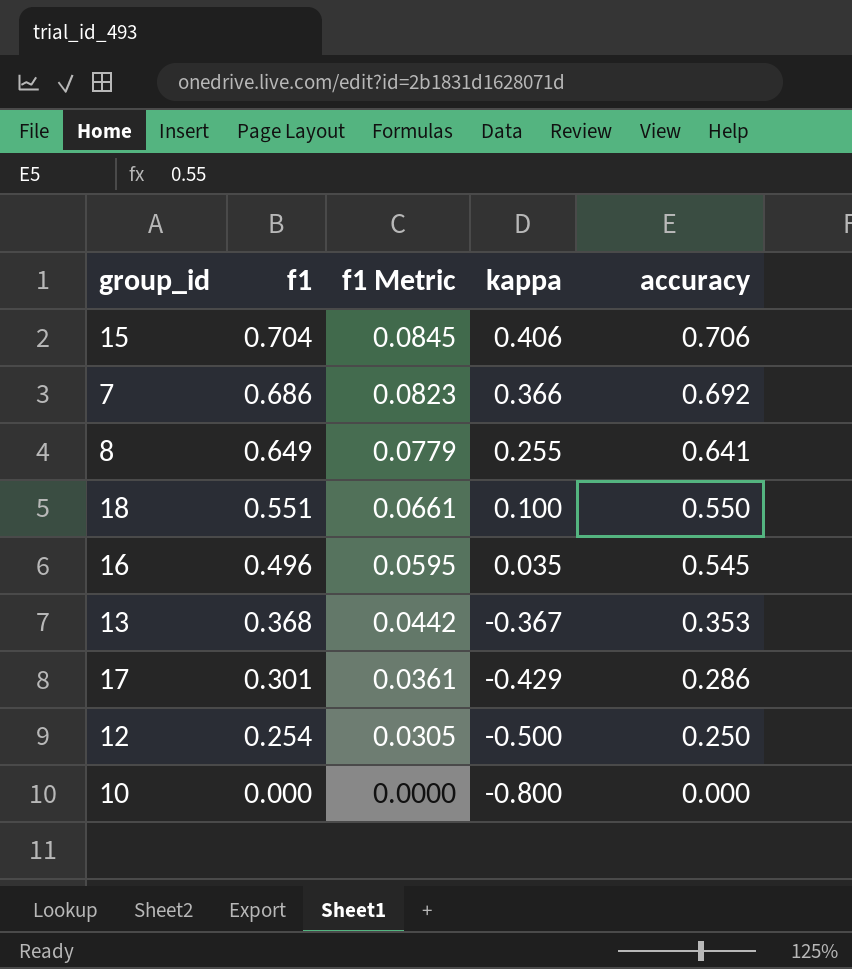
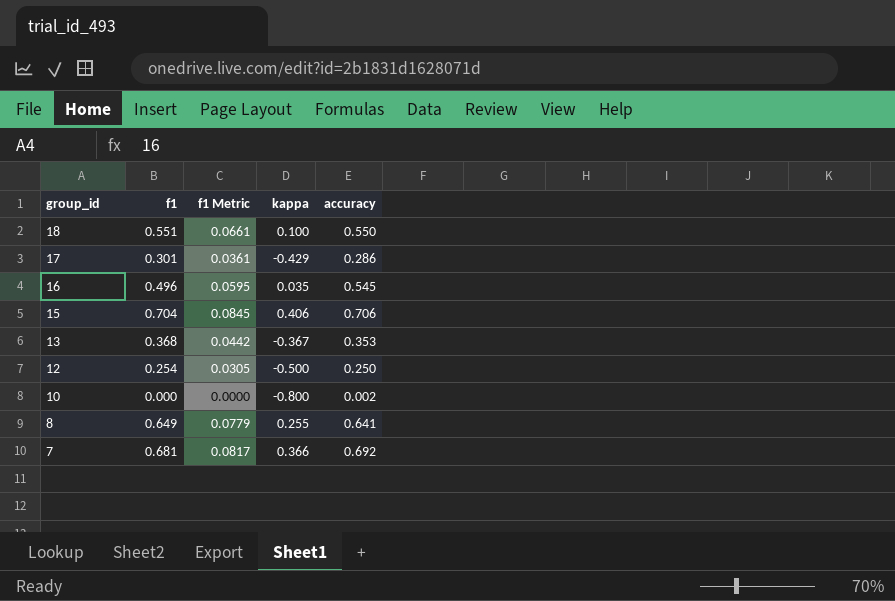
row order: f1 descending -> group_id descending
10 | accuracy: 0.000 -> 0.002
7 | f1: 0.686 -> 0.681
7 | f1 Metric: 0.0823 -> 0.0817

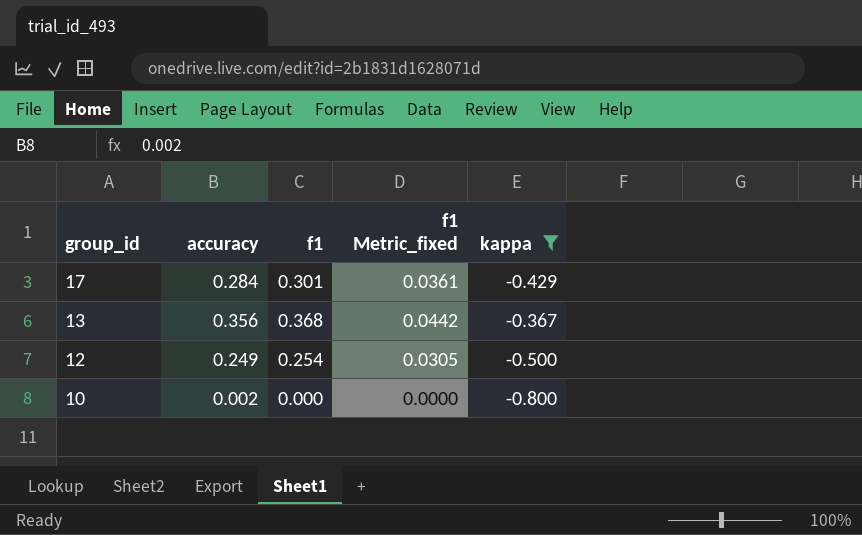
filter: none -> kappa <= -0.367
column accuracy | position: 5 -> 2
column name: f1 Metric -> f1 Metric_fixed
17 | accuracy: 0.286 -> 0.284
13 | accuracy: 0.353 -> 0.356
12 | accuracy: 0.250 -> 0.249

